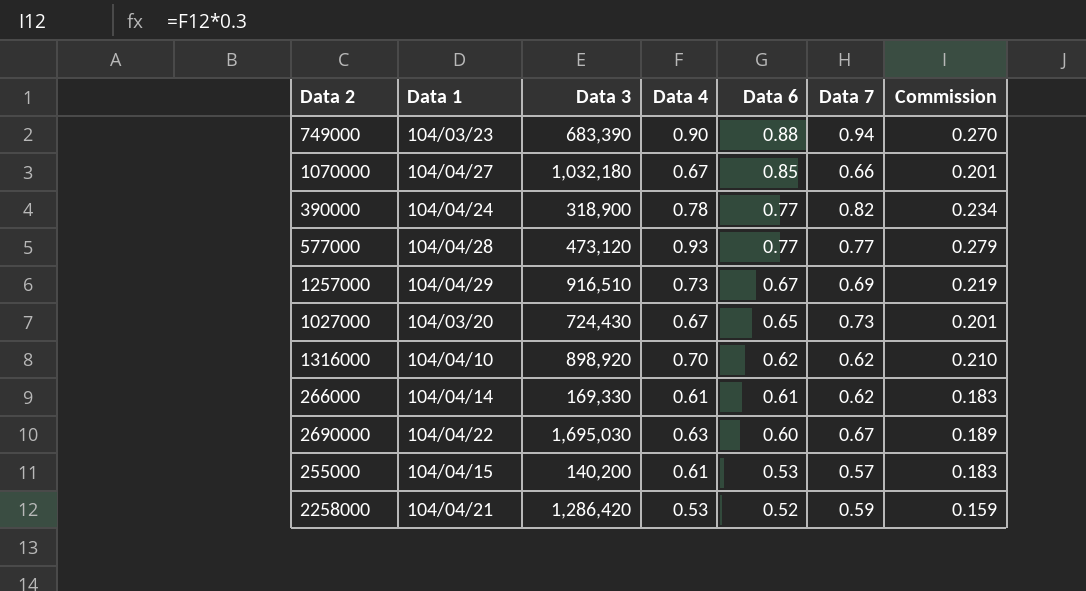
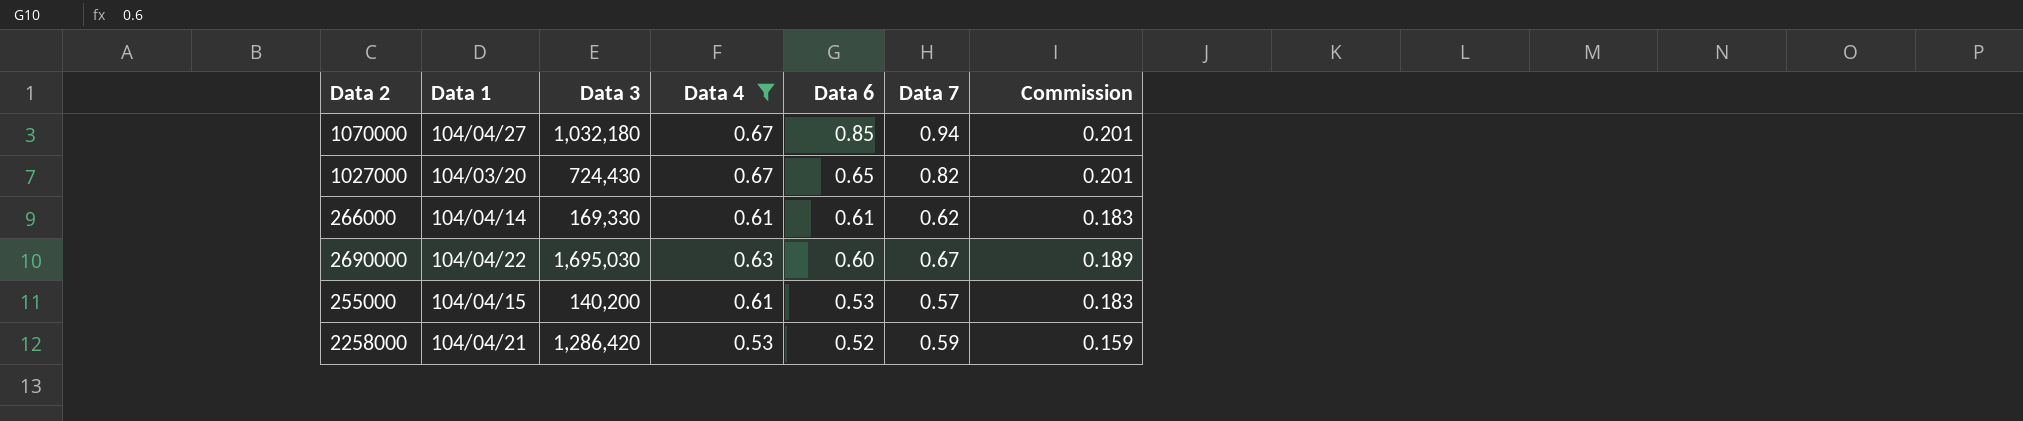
filter: none -> Data 4 <= 0.67
1070000 | Data 7: 0.66 -> 0.94
1027000 | Data 7: 0.73 -> 0.82

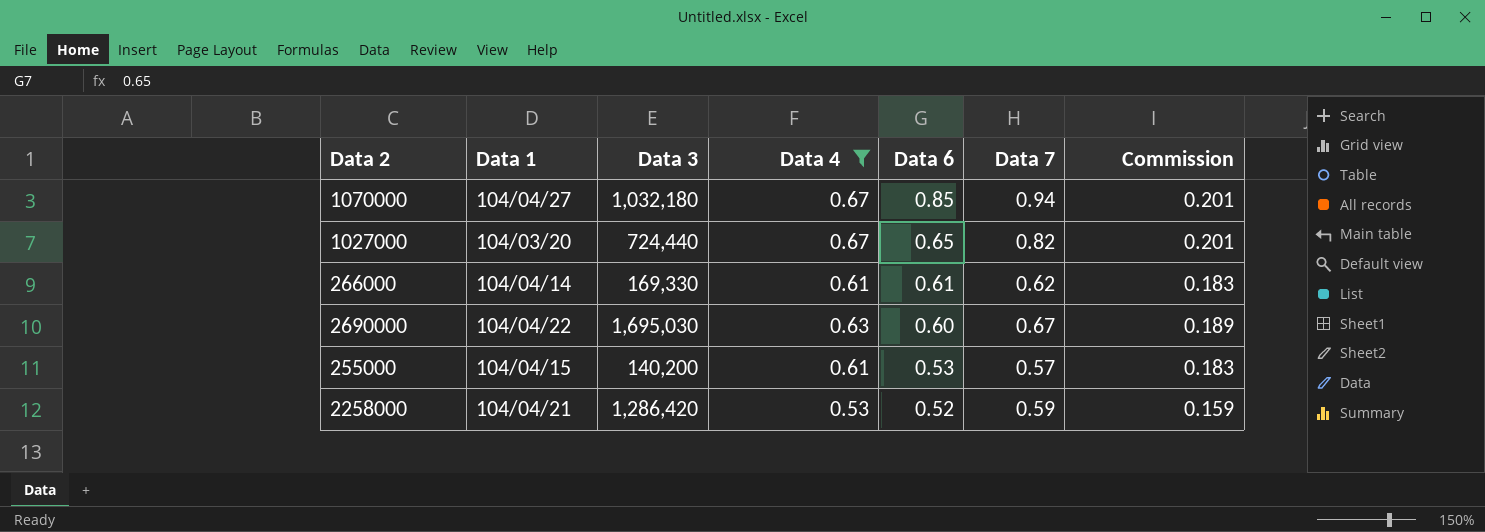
1027000 | Data 3: 724,430 -> 724,440

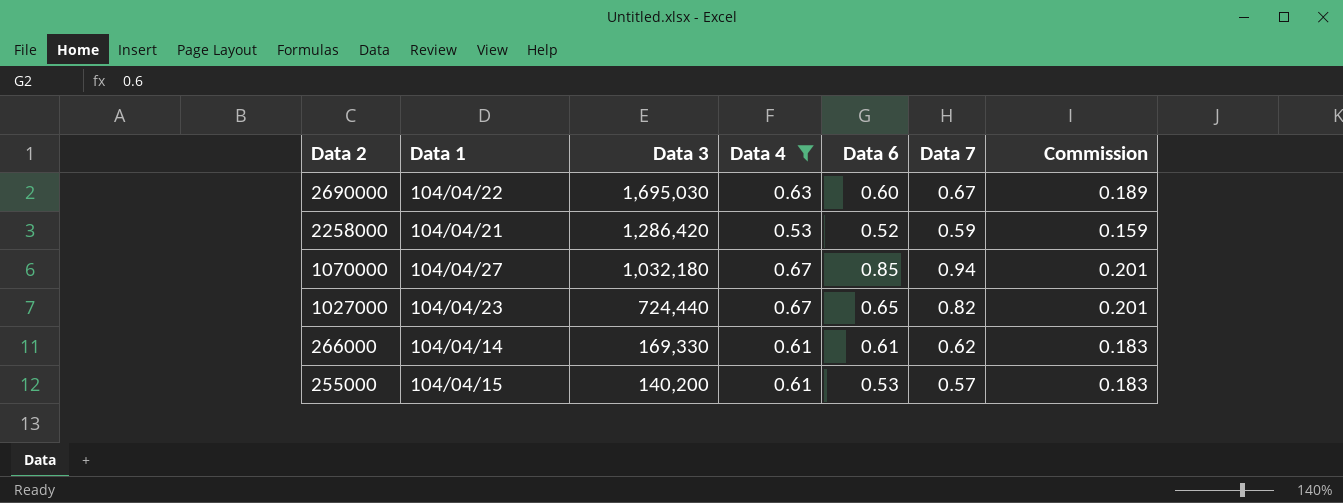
row order: Data 6 descending -> Data 2 descending
1027000 | Data 1: 104/03/20 -> 104/04/23

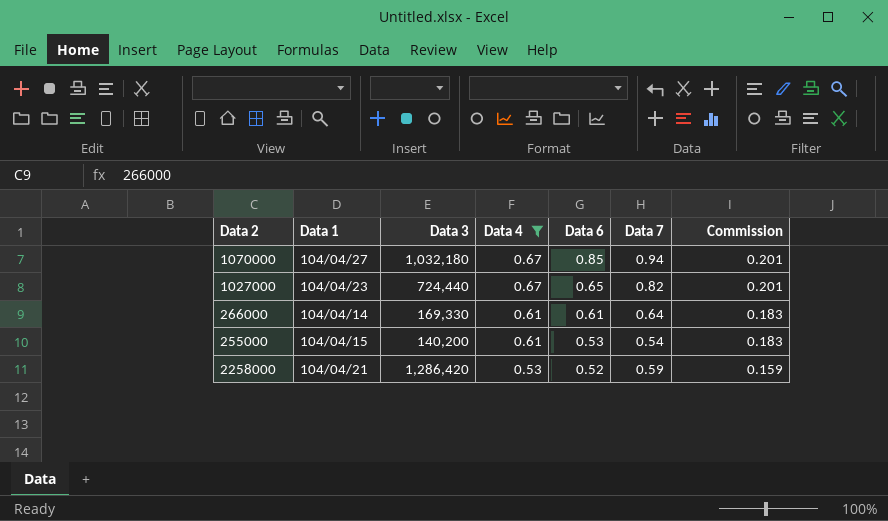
row order: Data 2 descending -> Data 4 descending
row 2690000: 104/04/22 | 1,695,030 | 0.63 | 0.60 | 0.67 | 0.189 -> none
266000 | Data 7: 0.62 -> 0.64
255000 | Data 7: 0.57 -> 0.54

